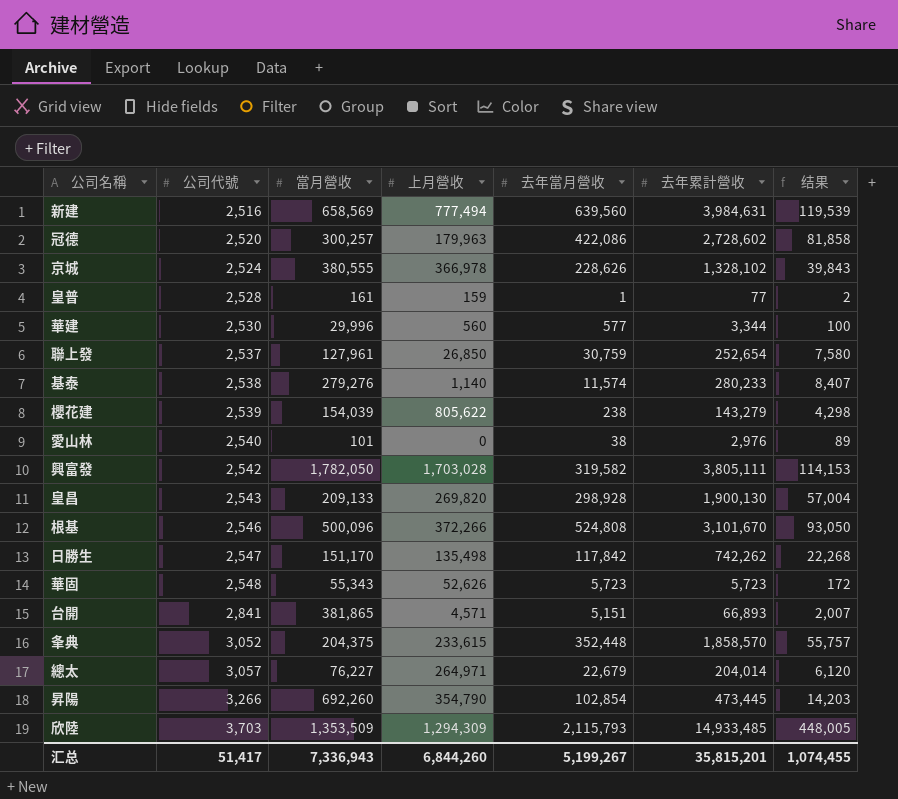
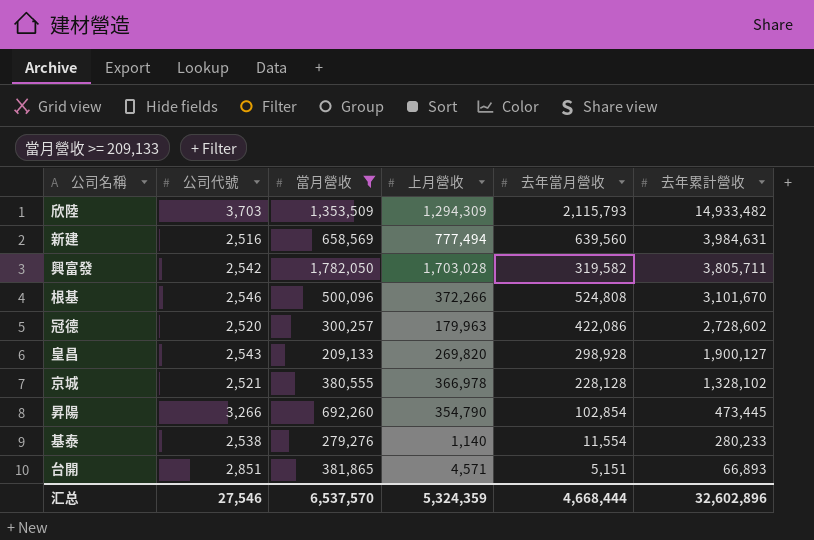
filter: none -> 當月營收 >= 209,133
row order: 公司代號 ascending -> 去年累計營收 descending
column 结果 | formula: [去年累計營收] * 0.03 -> none
欣陸 | 去年累計營收: 14,933,485 -> 14,933,482
興富發 | 去年累計營收: 3,805,111 -> 3,805,711
皇昌 | 去年累計營收: 1,900,130 -> 1,900,127
京城 | 公司代號: 2,524 -> 2,521
京城 | 去年當月營收: 228,626 -> 228,128
基泰 | 去年當月營收: 11,574 -> 11,554
台開 | 公司代號: 2,841 -> 2,851
汇总 | 公司代號: 51,417 -> 27,546
汇总 | 當月營收: 7,336,943 -> 6,537,570
汇总 | 上月營收: 6,844,260 -> 5,324,359
汇总 | 去年當月營收: 5,199,267 -> 4,668,444
汇总 | 去年累計營收: 35,815,201 -> 32,602,896

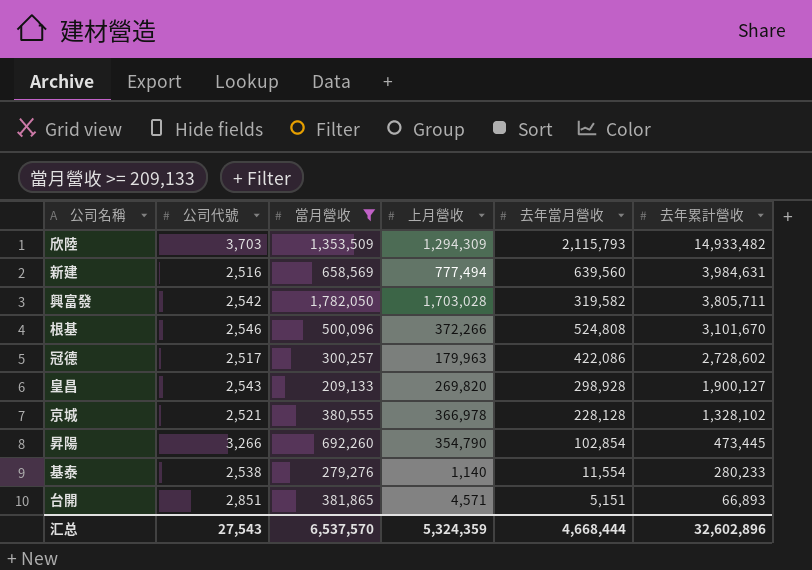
冠德 | 公司代號: 2,520 -> 2,517
汇总 | 公司代號: 27,546 -> 27,543

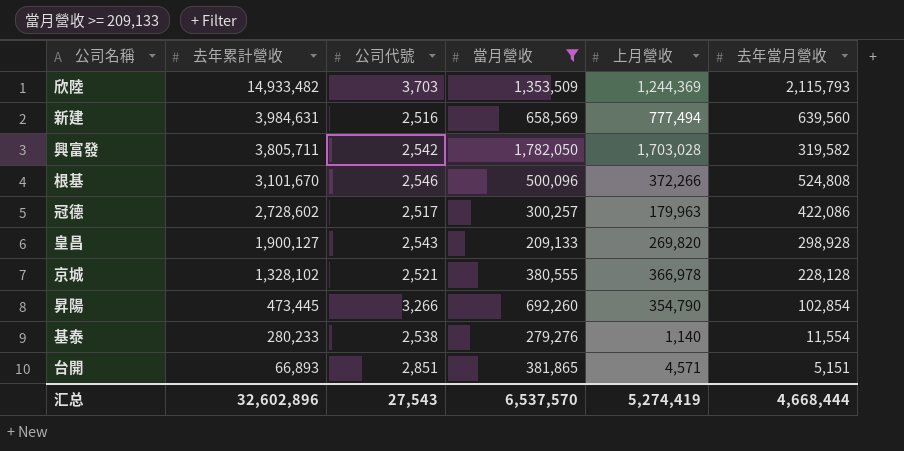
column 去年累計營收 | position: 6 -> 2
欣陸 | 上月營收: 1,294,309 -> 1,244,369
汇总 | 上月營收: 5,324,359 -> 5,274,419

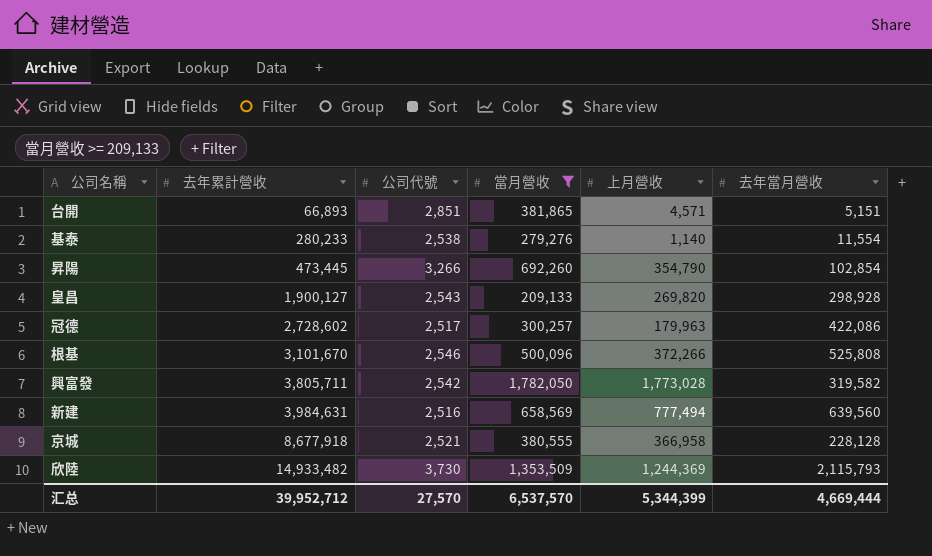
row order: 去年累計營收 descending -> 去年累計營收 ascending
根基 | 去年當月營收: 524,808 -> 525,808
興富發 | 上月營收: 1,703,028 -> 1,773,028
京城 | 去年累計營收: 1,328,102 -> 8,677,918
京城 | 上月營收: 366,978 -> 366,958
欣陸 | 公司代號: 3,703 -> 3,730
汇总 | 去年累計營收: 32,602,896 -> 39,952,712
汇总 | 公司代號: 27,543 -> 27,570
汇总 | 上月營收: 5,274,419 -> 5,344,399
汇总 | 去年當月營收: 4,668,444 -> 4,669,444

